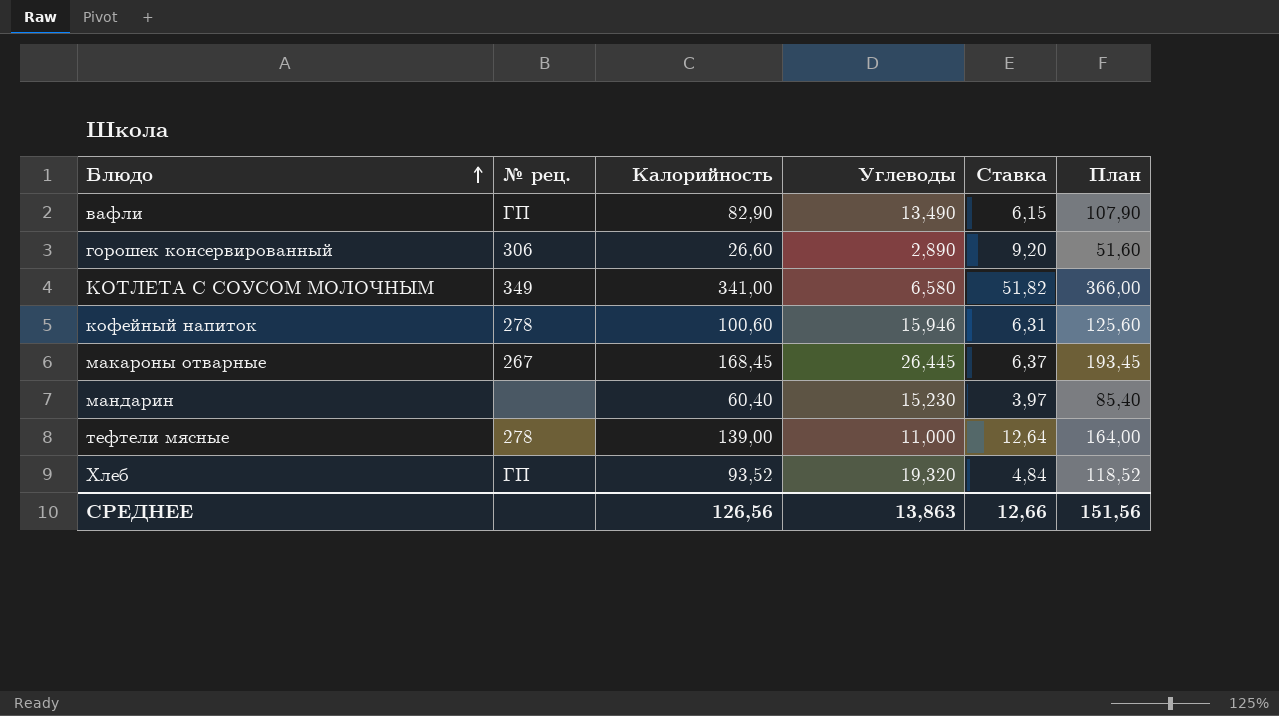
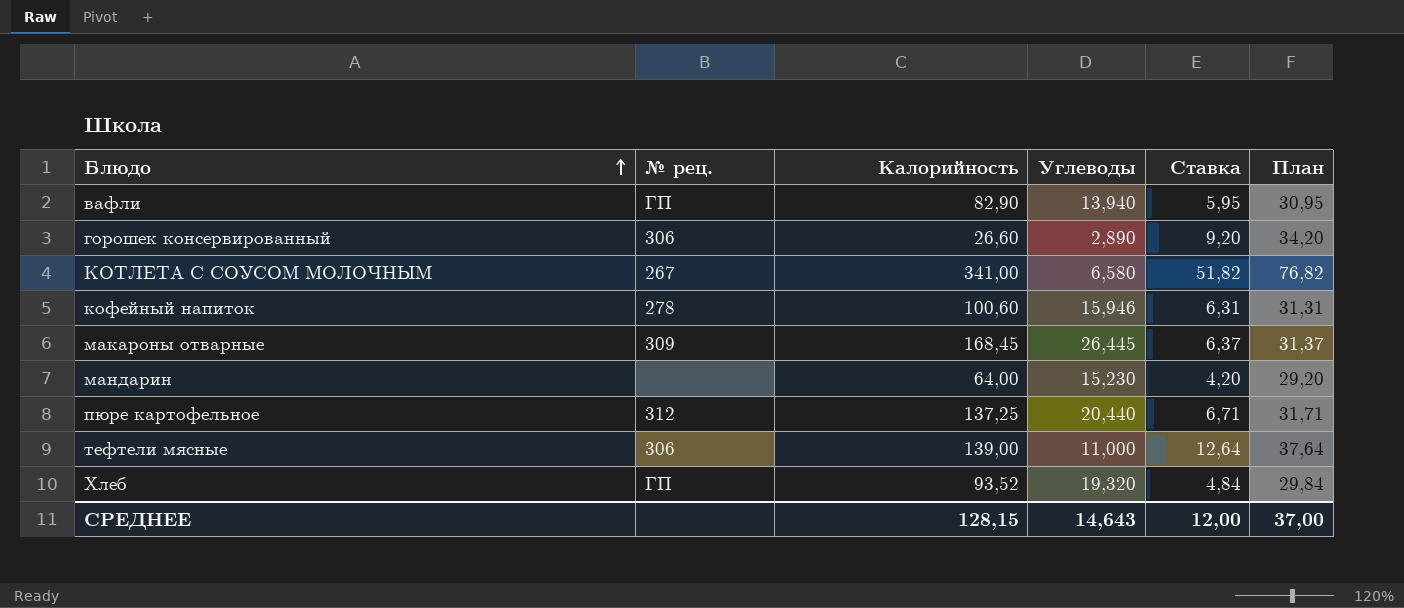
column План | formula: [Калорийность] + 25 -> [Ставка] + 25
вафли | Углеводы: 13,490 -> 13,940
вафли | Ставка: 6,15 -> 5,95
КОТЛЕТА С СОУСОМ МОЛОЧНЫМ | № рец.: 349 -> 267
макароны отварные | № рец.: 267 -> 309
мандарин | Калорийность: 60,40 -> 64,00
мандарин | Ставка: 3,97 -> 4,20
row пюре картофельное: none -> 312 | 137,25 | 20,440 | 6,71 | 31,71
тефтели мясные | № рец.: 278 -> 306
СРЕДНЕЕ | Калорийность: 126,56 -> 128,15
СРЕДНЕЕ | Углеводы: 13,863 -> 14,643
СРЕДНЕЕ | Ставка: 12,66 -> 12,00
СРЕДНЕЕ | План: 151,56 -> 37,00

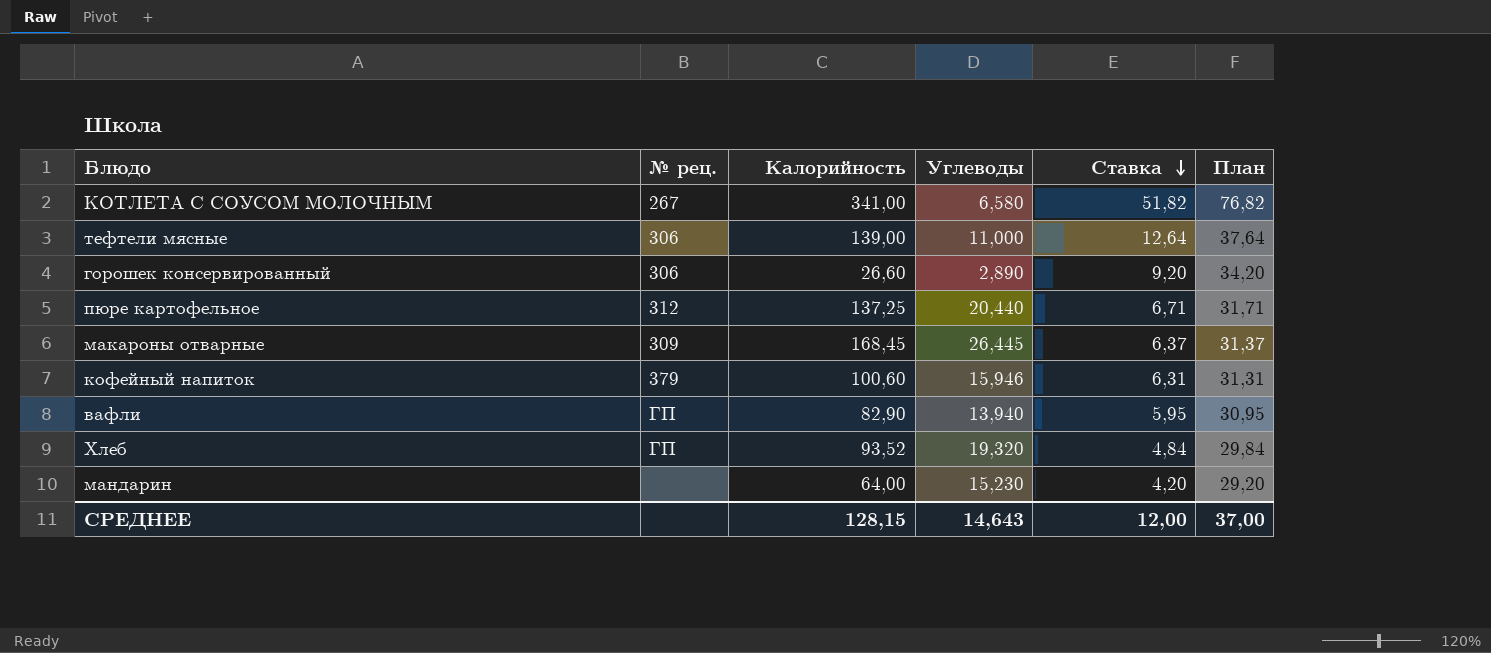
row order: Блюдо ascending -> Ставка descending
кофейный напиток | № рец.: 278 -> 379

